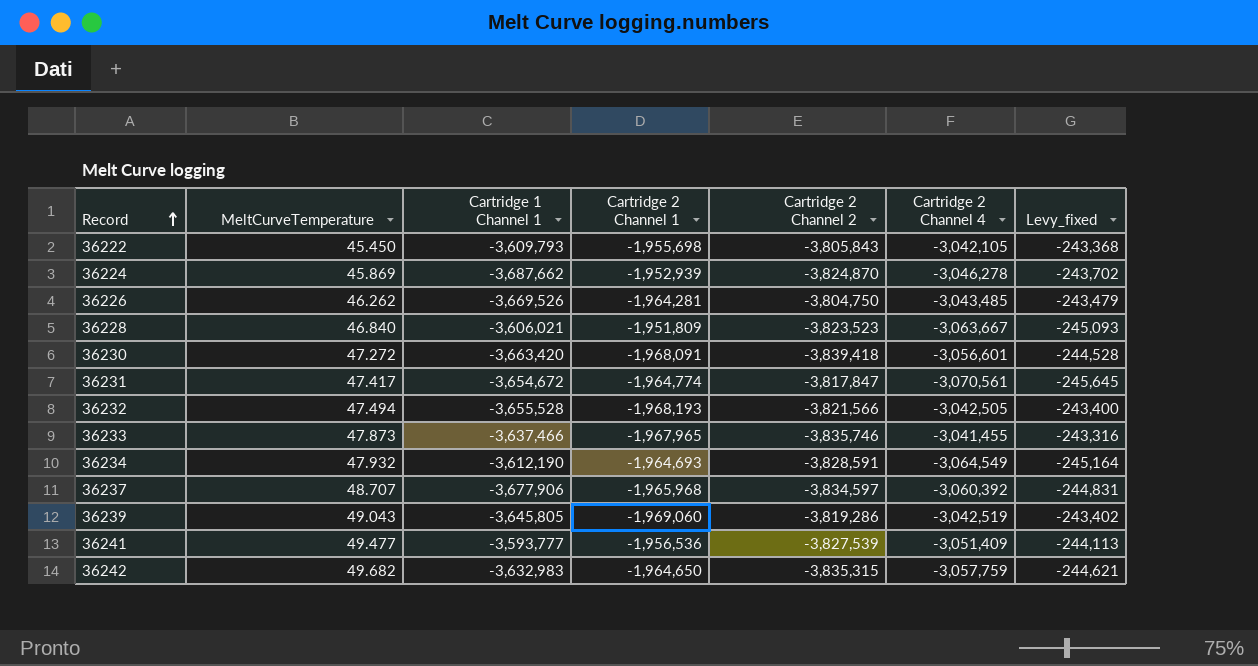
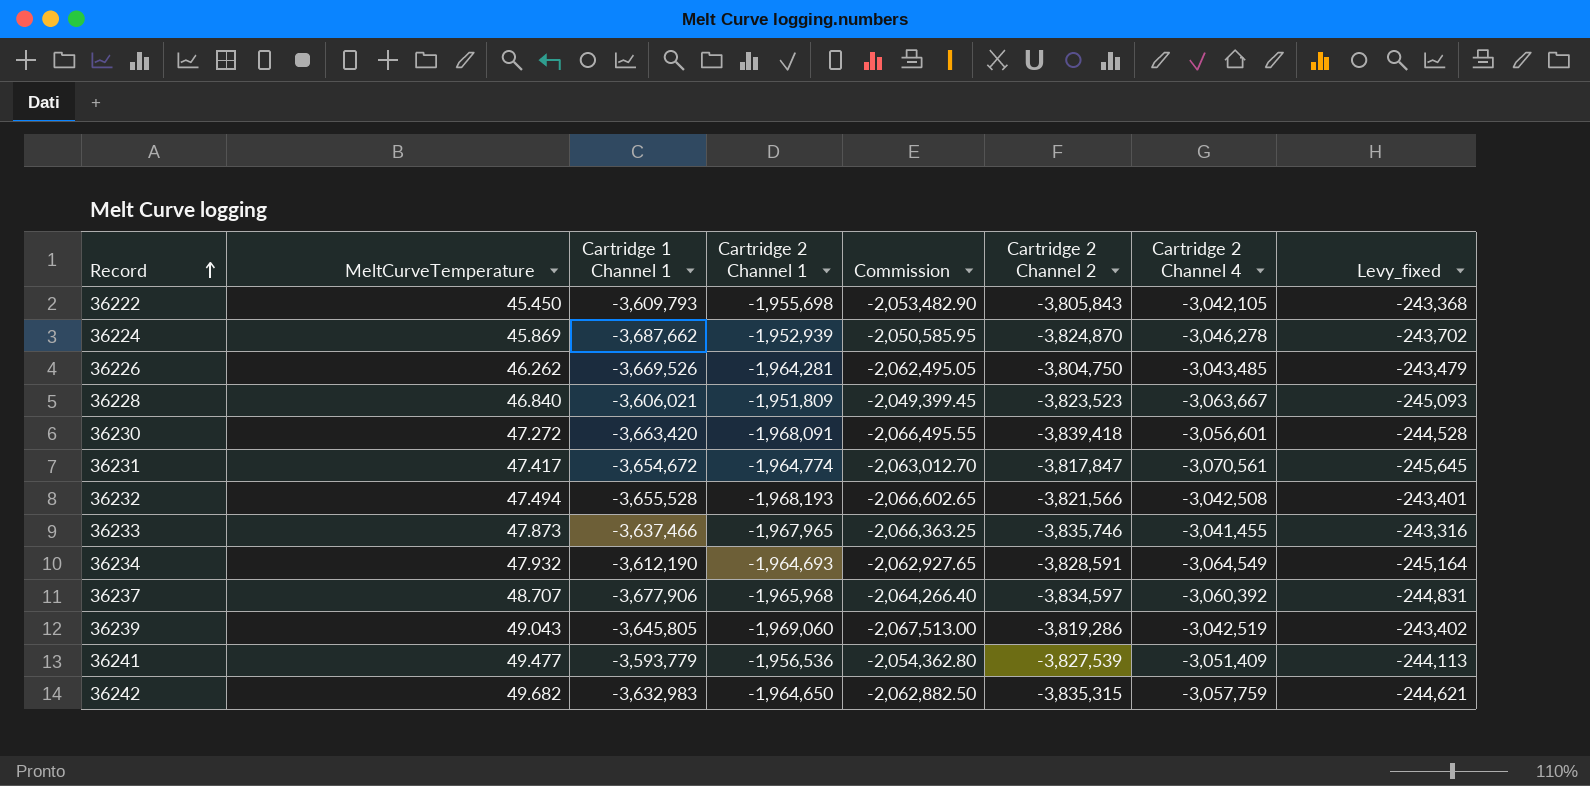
column Commission | formula: none -> [Cartridge 2 Channel 1] * 1.05
36232 | Cartridge 2 Channel 4: -3,042,505 -> -3,042,508
36232 | Levy_fixed: -243,400 -> -243,401
36241 | Cartridge 1 Channel 1: -3,593,777 -> -3,593,779

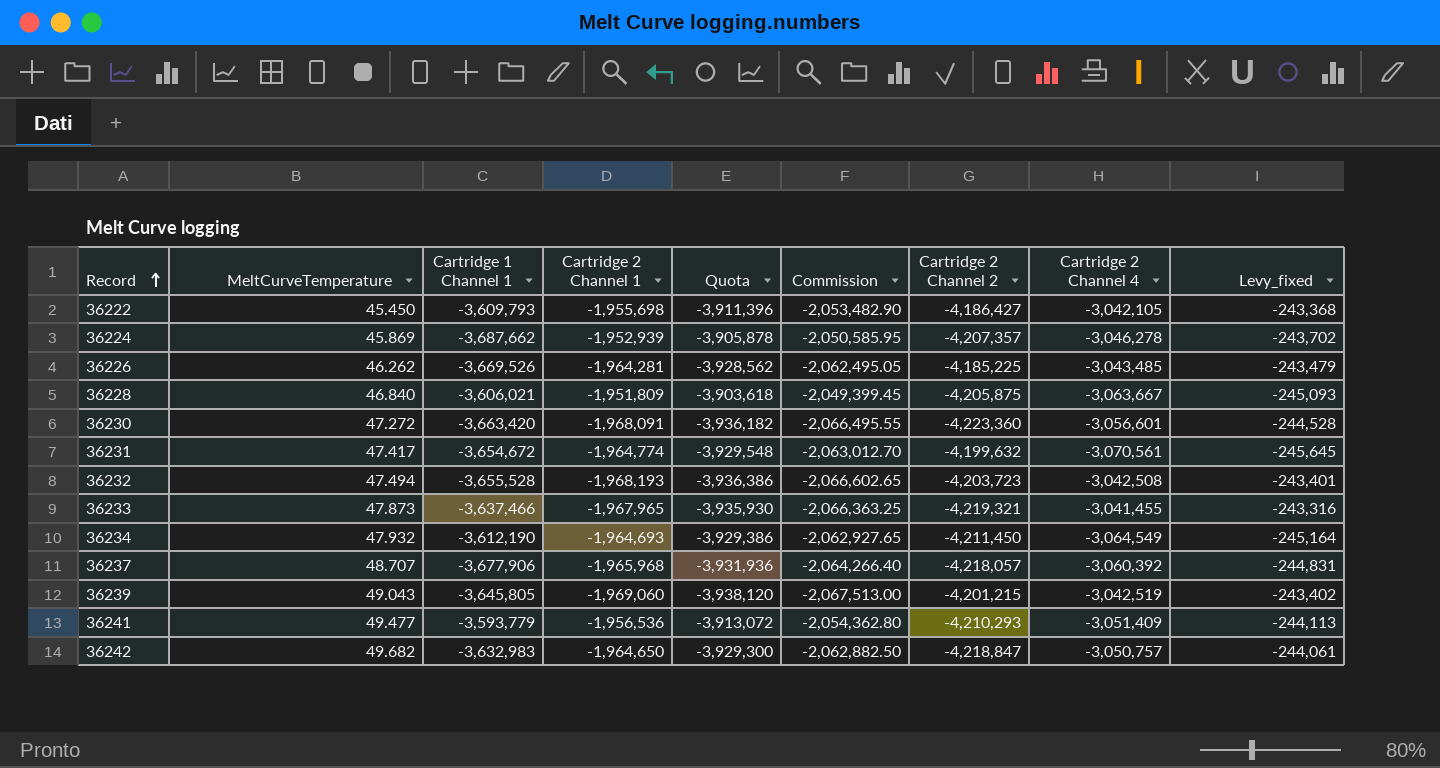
column Quota | formula: none -> [Cartridge 2 Channel 1] * 2
36222 | Cartridge 2 Channel 2: -3,805,843 -> -4,186,427
36224 | Cartridge 2 Channel 2: -3,824,870 -> -4,207,357
36226 | Cartridge 2 Channel 2: -3,804,750 -> -4,185,225
36228 | Cartridge 2 Channel 2: -3,823,523 -> -4,205,875
36230 | Cartridge 2 Channel 2: -3,839,418 -> -4,223,360
36231 | Cartridge 2 Channel 2: -3,817,847 -> -4,199,632
36232 | Cartridge 2 Channel 2: -3,821,566 -> -4,203,723
36233 | Cartridge 2 Channel 2: -3,835,746 -> -4,219,321
36234 | Cartridge 2 Channel 2: -3,828,591 -> -4,211,450
36237 | Cartridge 2 Channel 2: -3,834,597 -> -4,218,057
36239 | Cartridge 2 Channel 2: -3,819,286 -> -4,201,215
36241 | Cartridge 2 Channel 2: -3,827,539 -> -4,210,293
36242 | Cartridge 2 Channel 2: -3,835,315 -> -4,218,847
36242 | Cartridge 2 Channel 4: -3,057,759 -> -3,050,757
36242 | Levy_fixed: -244,621 -> -244,061

